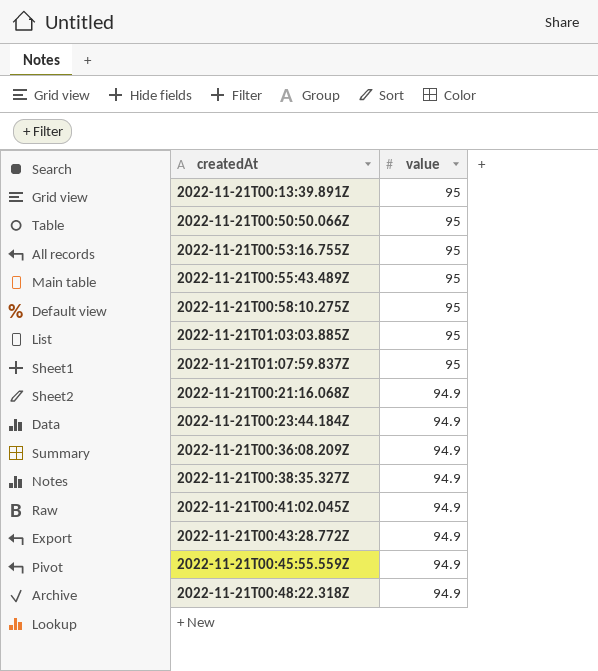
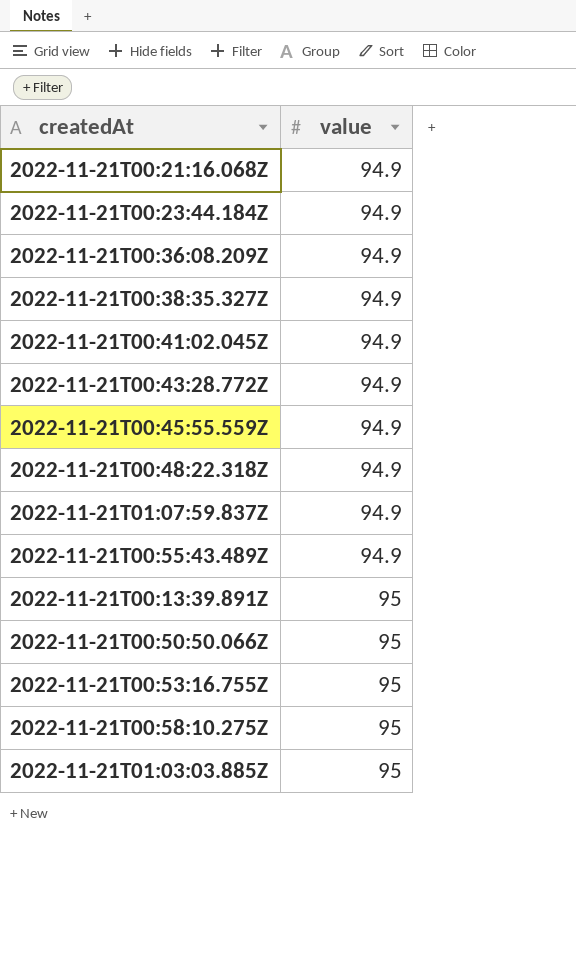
row order: value descending -> value ascending
2022-11-21T01:07:59.837Z | value: 95 -> 94.9
2022-11-21T00:55:43.489Z | value: 95 -> 94.9

